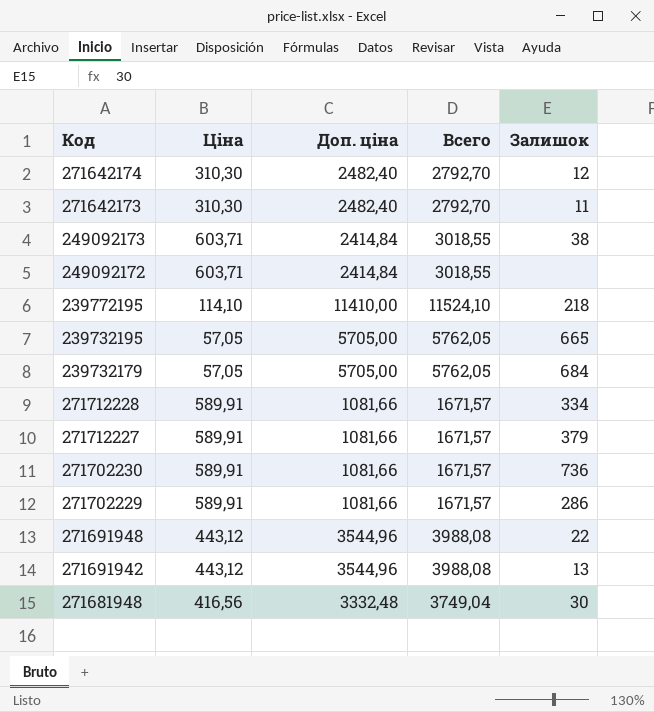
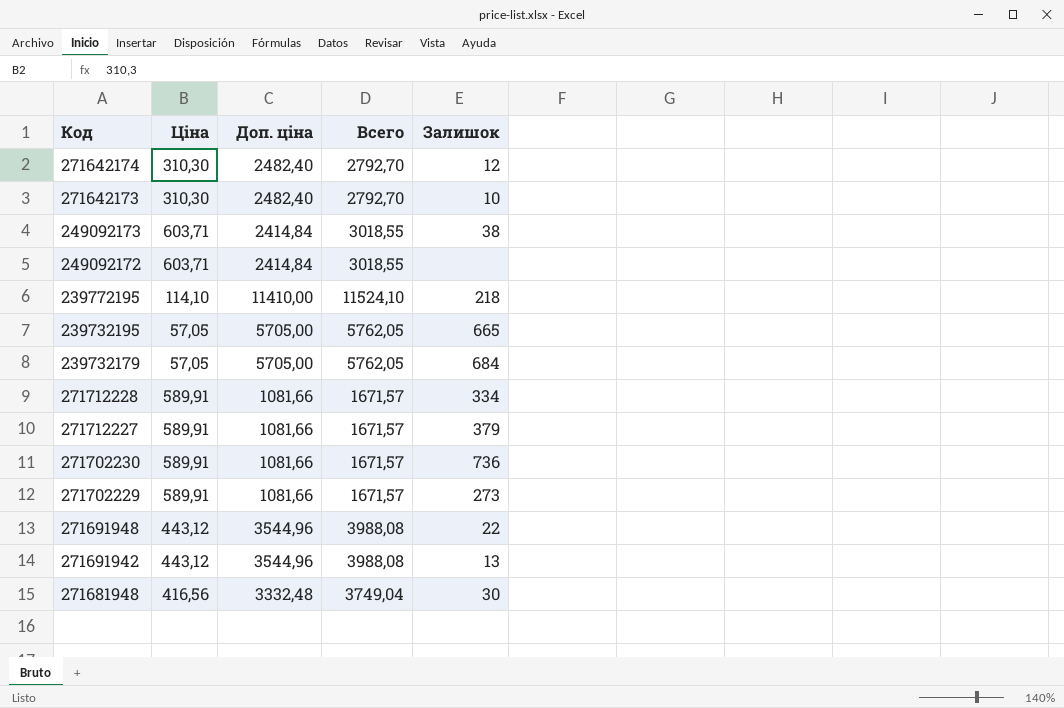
271642173 | Залишок: 11 -> 10
271702229 | Залишок: 286 -> 273

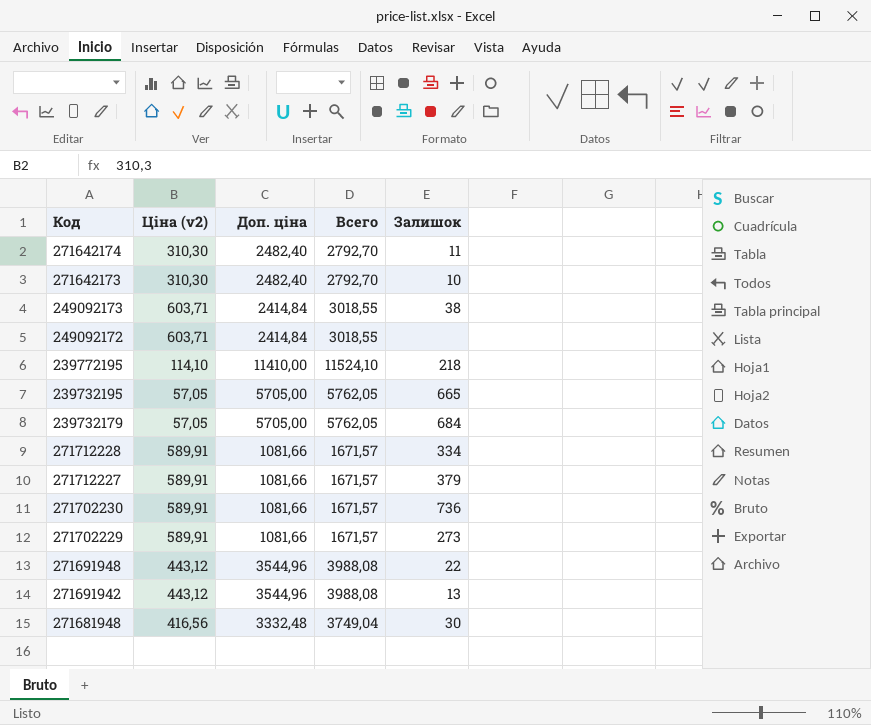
column name: Ціна -> Ціна (v2)
271642174 | Залишок: 12 -> 11

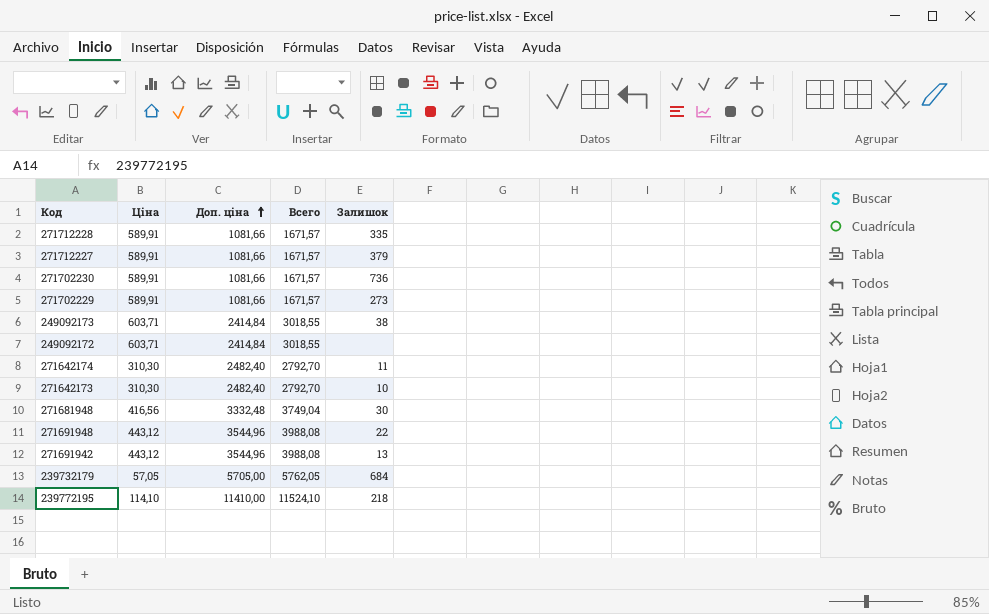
row order: none -> Доп. ціна ascending
column name: Ціна (v2) -> Ціна
row 239732195: 57,05 | 5705,00 | 5762,05 | 665 -> none
271712228 | Залишок: 334 -> 335

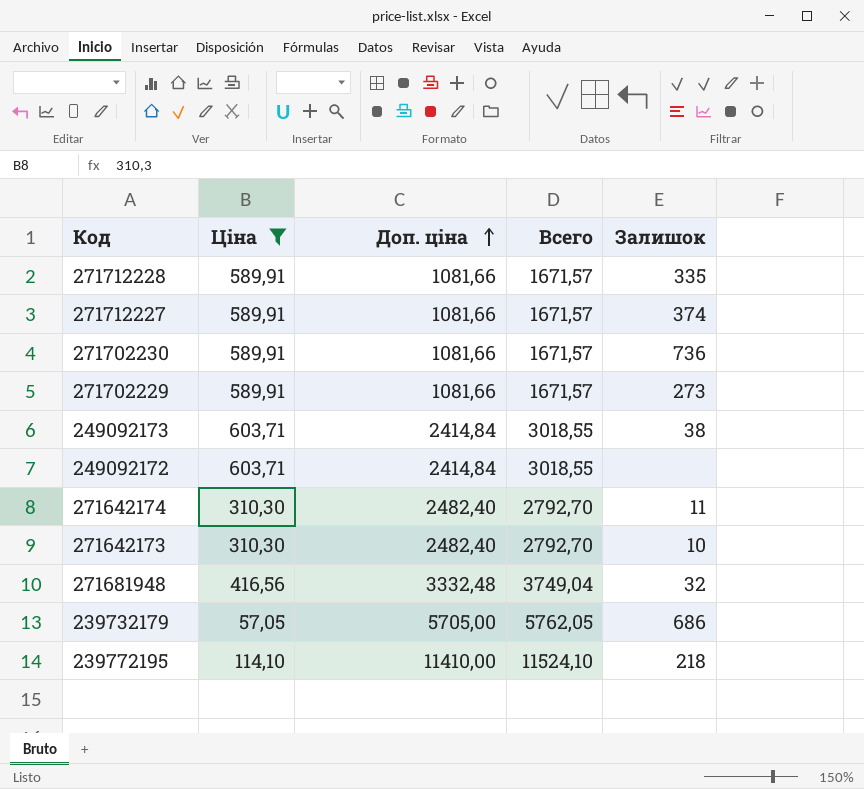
filter: none -> Ціна != 443,12
271712227 | Залишок: 379 -> 374
271681948 | Залишок: 30 -> 32
239732179 | Залишок: 684 -> 686

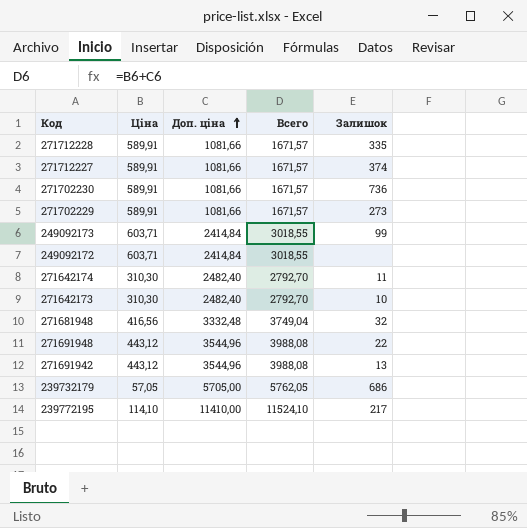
filter: Ціна != 443,12 -> none
249092173 | Залишок: 38 -> 99
239772195 | Залишок: 218 -> 217

